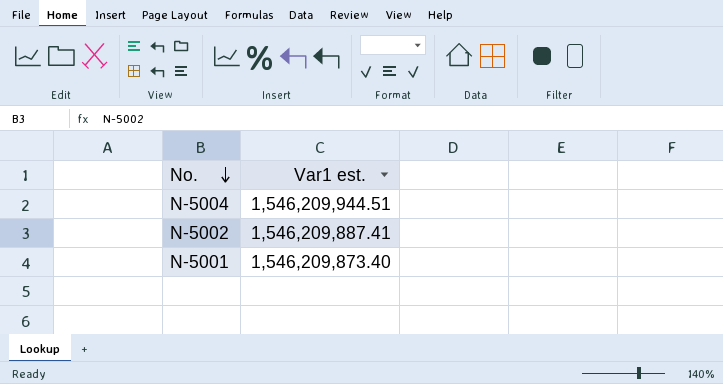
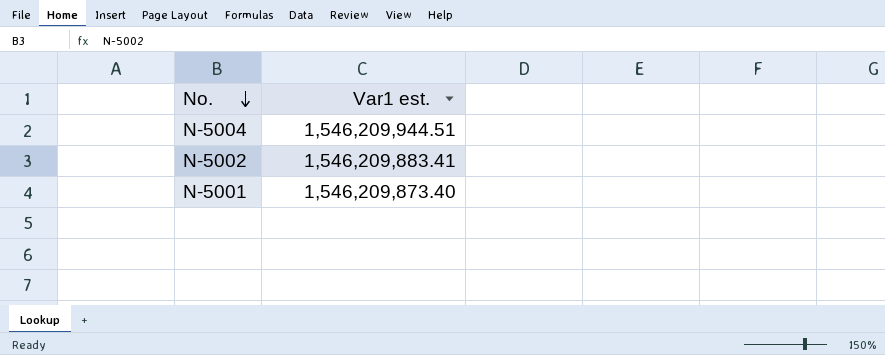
N-5002 | Var1 est.: 1,546,209,887.41 -> 1,546,209,883.41

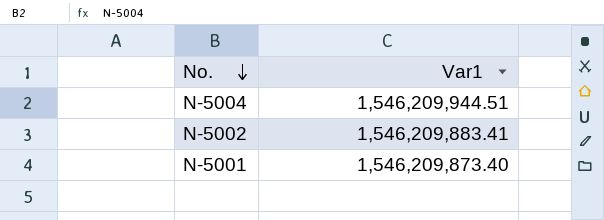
column name: Var1 est. -> Var1

